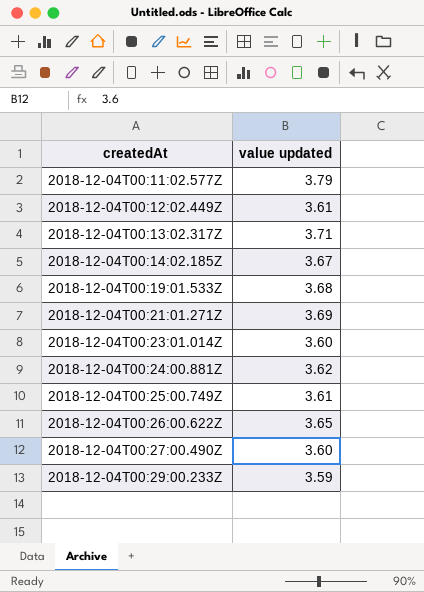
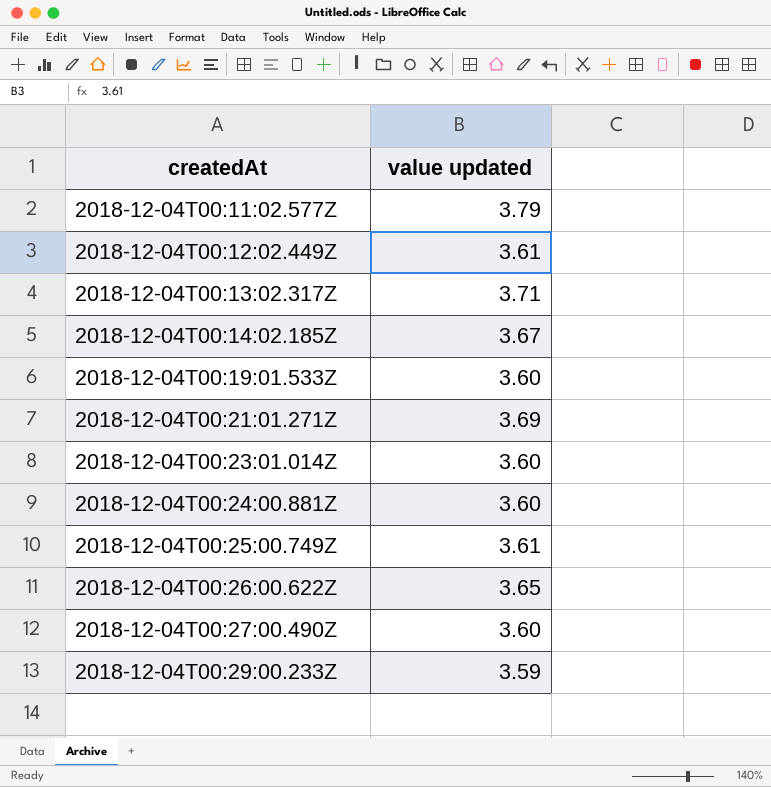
2018-12-04T00:19:01.533Z | value updated: 3.68 -> 3.60
2018-12-04T00:24:00.881Z | value updated: 3.62 -> 3.60

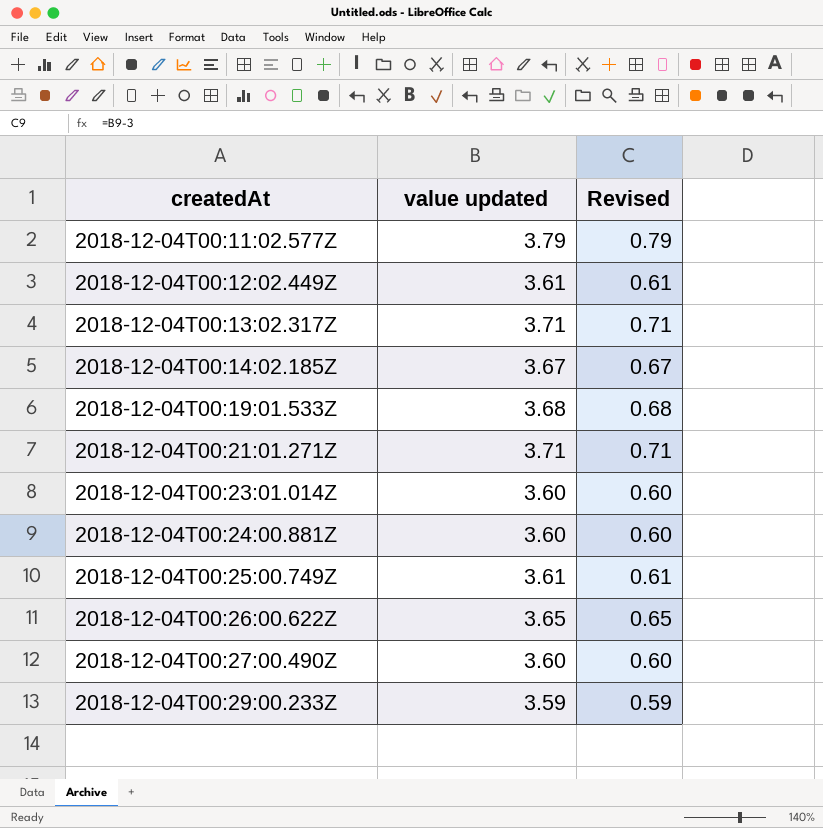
column Revised | formula: none -> [value updated] - 3
2018-12-04T00:19:01.533Z | value updated: 3.60 -> 3.68
2018-12-04T00:21:01.271Z | value updated: 3.69 -> 3.71

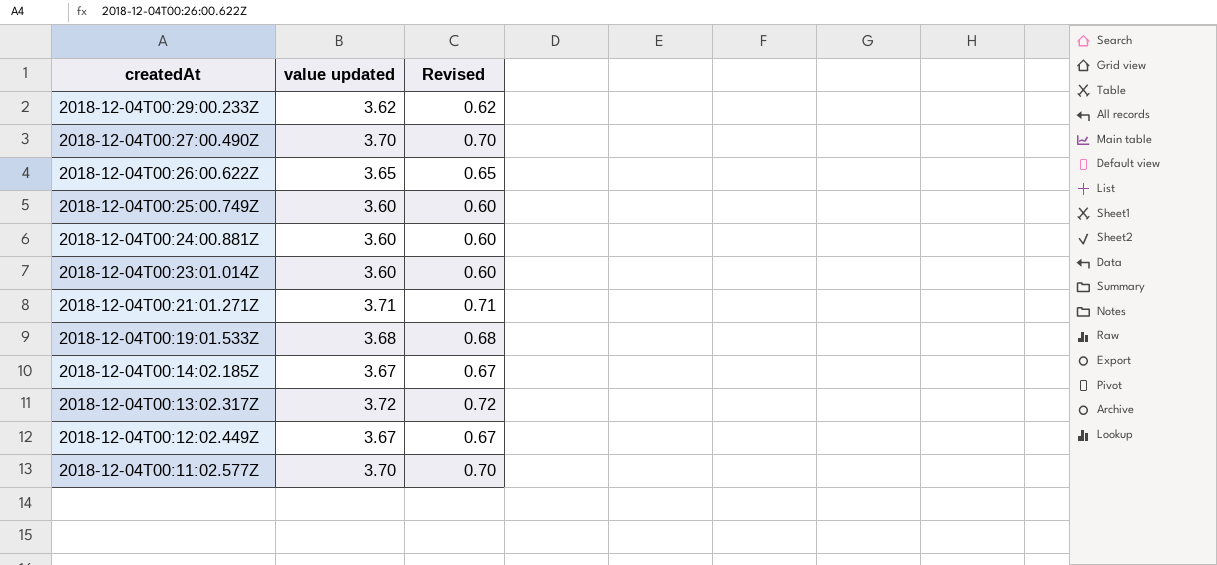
row order: createdAt ascending -> createdAt descending
2018-12-04T00:29:00.233Z | value updated: 3.59 -> 3.62
2018-12-04T00:29:00.233Z | Revised: 0.59 -> 0.62
2018-12-04T00:27:00.490Z | value updated: 3.60 -> 3.70
2018-12-04T00:27:00.490Z | Revised: 0.60 -> 0.70
2018-12-04T00:25:00.749Z | value updated: 3.61 -> 3.60
2018-12-04T00:25:00.749Z | Revised: 0.61 -> 0.60
2018-12-04T00:13:02.317Z | value updated: 3.71 -> 3.72
2018-12-04T00:13:02.317Z | Revised: 0.71 -> 0.72
2018-12-04T00:12:02.449Z | value updated: 3.61 -> 3.67
2018-12-04T00:12:02.449Z | Revised: 0.61 -> 0.67
2018-12-04T00:11:02.577Z | value updated: 3.79 -> 3.70
2018-12-04T00:11:02.577Z | Revised: 0.79 -> 0.70

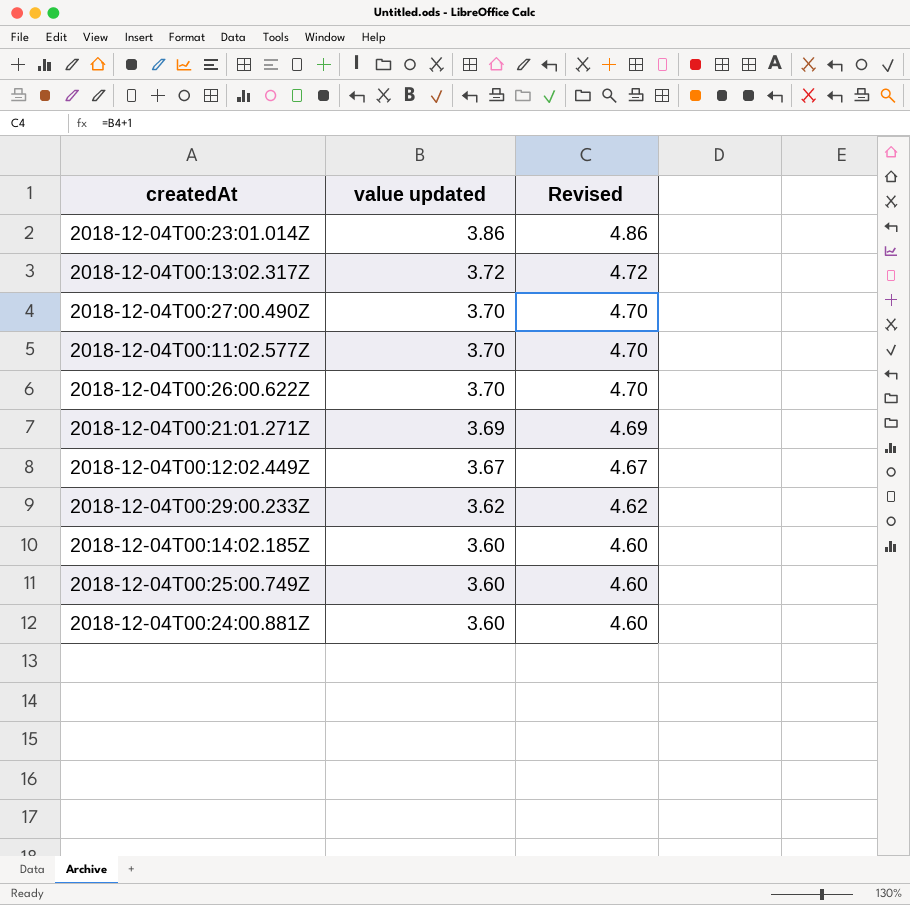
row order: createdAt descending -> value updated descending
column Revised | formula: [value updated] - 3 -> [value updated] + 1
row 2018-12-04T00:19:01.533Z: 3.68 | 0.68 -> none
2018-12-04T00:23:01.014Z | value updated: 3.60 -> 3.86
2018-12-04T00:26:00.622Z | value updated: 3.65 -> 3.70
2018-12-04T00:21:01.271Z | value updated: 3.71 -> 3.69
2018-12-04T00:14:02.185Z | value updated: 3.67 -> 3.60

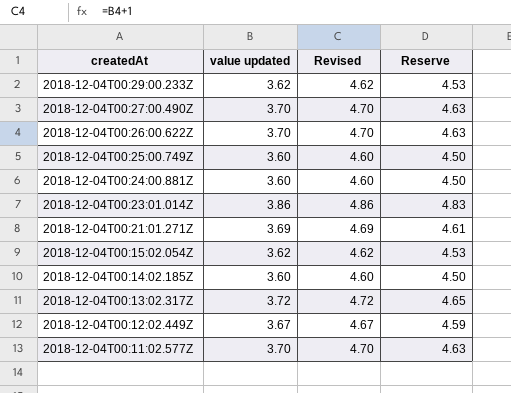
row order: value updated descending -> createdAt descending
column Reserve | formula: none -> [value updated] * 1.25
row 2018-12-04T00:15:02.054Z: none -> 3.62 | 4.62 | 4.53

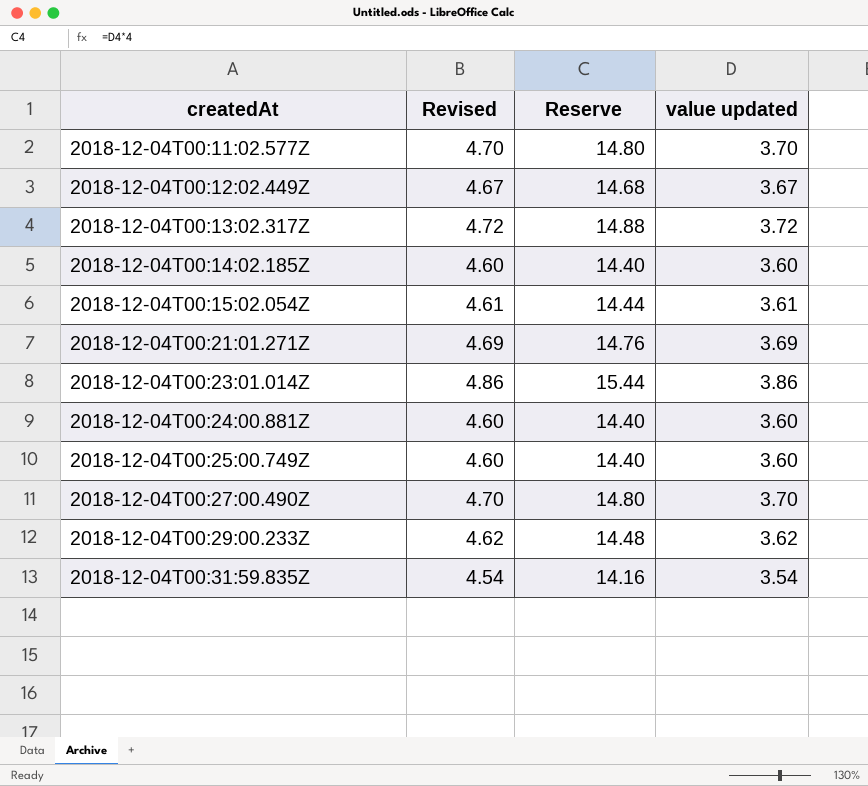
row order: createdAt descending -> createdAt ascending
column Reserve | formula: [value updated] * 1.25 -> [value updated] * 4
column value updated | position: 2 -> 4
row 2018-12-04T00:26:00.622Z: 3.70 | 4.70 | 4.63 -> none
2018-12-04T00:15:02.054Z | Revised: 4.62 -> 4.61
2018-12-04T00:15:02.054Z | value updated: 3.62 -> 3.61
row 2018-12-04T00:31:59.835Z: none -> 4.54 | 14.16 | 3.54

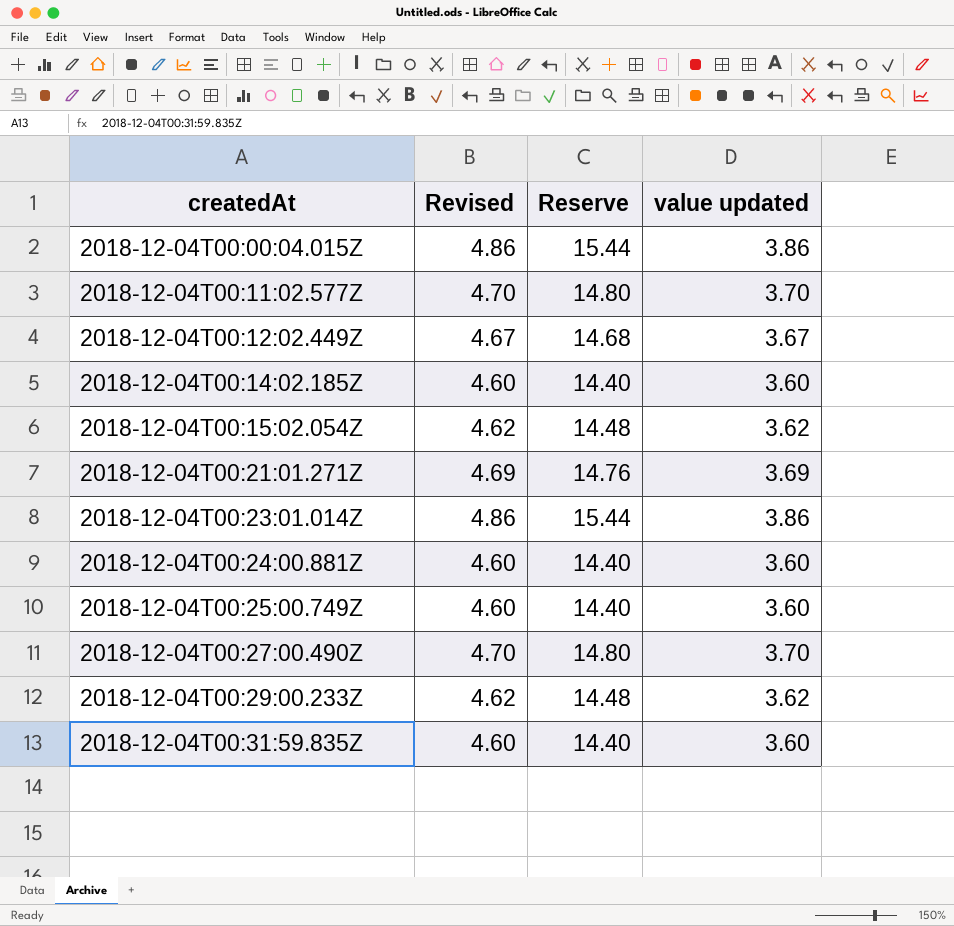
row 2018-12-04T00:13:02.317Z: 4.72 | 14.88 | 3.72 -> none
row 2018-12-04T00:00:04.015Z: none -> 4.86 | 15.44 | 3.86
2018-12-04T00:15:02.054Z | Revised: 4.61 -> 4.62
2018-12-04T00:15:02.054Z | Reserve: 14.44 -> 14.48
2018-12-04T00:15:02.054Z | value updated: 3.61 -> 3.62
2018-12-04T00:31:59.835Z | Revised: 4.54 -> 4.60
2018-12-04T00:31:59.835Z | Reserve: 14.16 -> 14.40
2018-12-04T00:31:59.835Z | value updated: 3.54 -> 3.60

